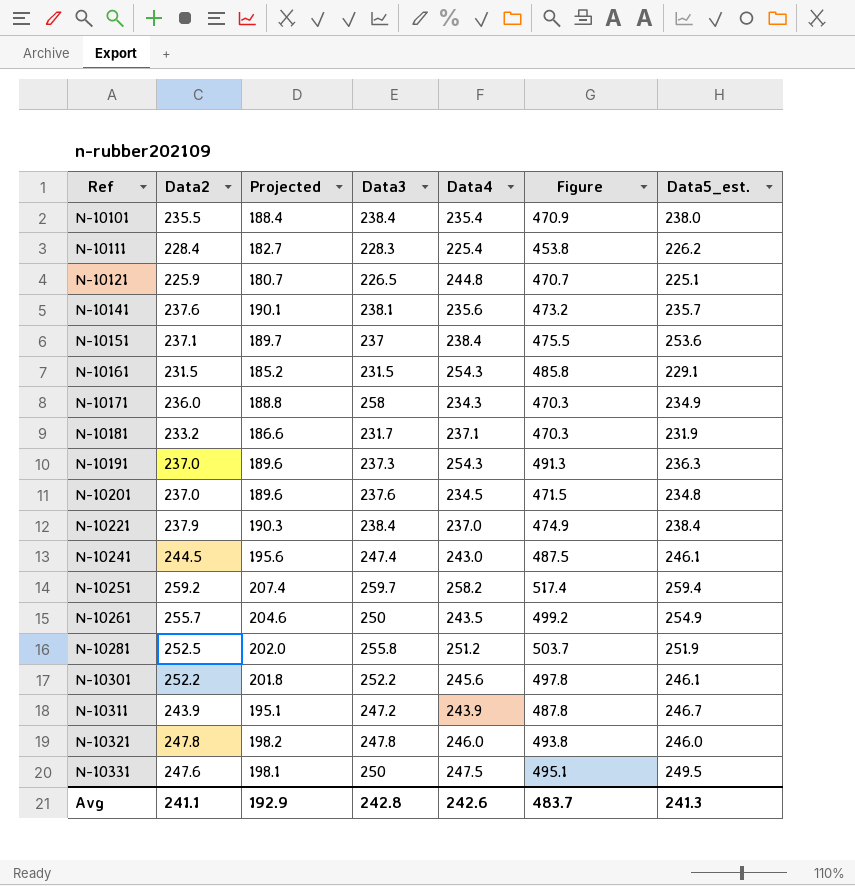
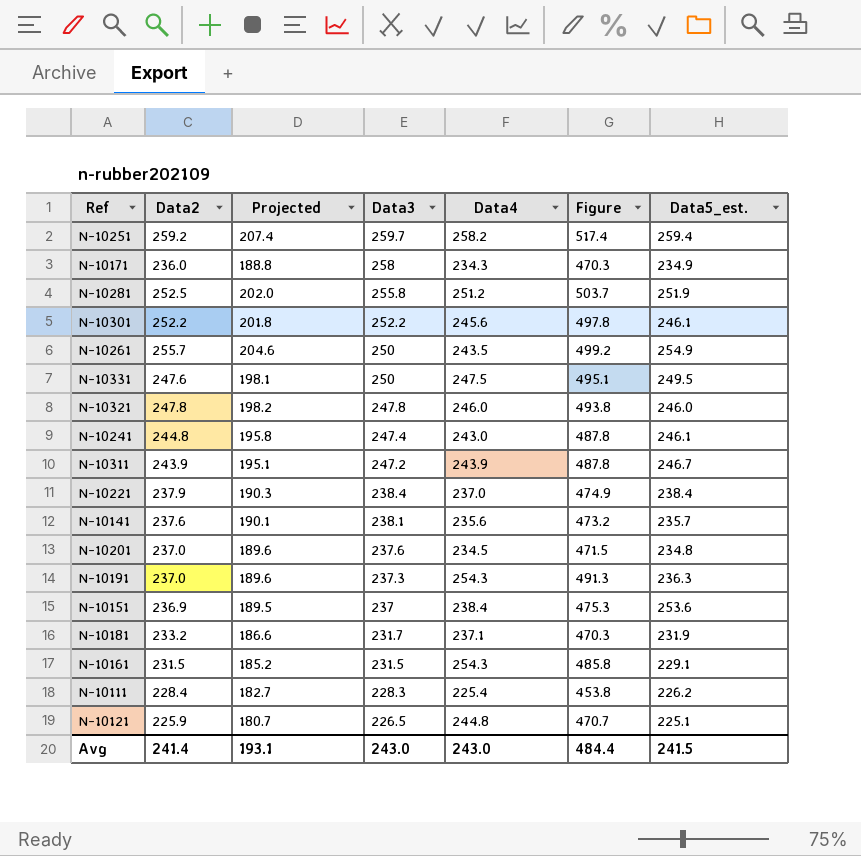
row order: Ref ascending -> Data3 descending
row N-10101: 235.5 | 188.4 | 238.4 | 235.4 | 470.9 | 238.0 -> none
N-10241 | Data2: 244.5 -> 244.8
N-10241 | Projected: 195.6 -> 195.8
N-10241 | Figure: 487.5 -> 487.8
N-10151 | Data2: 237.1 -> 236.9
N-10151 | Projected: 189.7 -> 189.5
N-10151 | Figure: 475.5 -> 475.3
Avg | Data2: 241.1 -> 241.4
Avg | Projected: 192.9 -> 193.1
Avg | Data3: 242.8 -> 243.0
Avg | Data4: 242.6 -> 243.0
Avg | Figure: 483.7 -> 484.4
Avg | Data5_est.: 241.3 -> 241.5

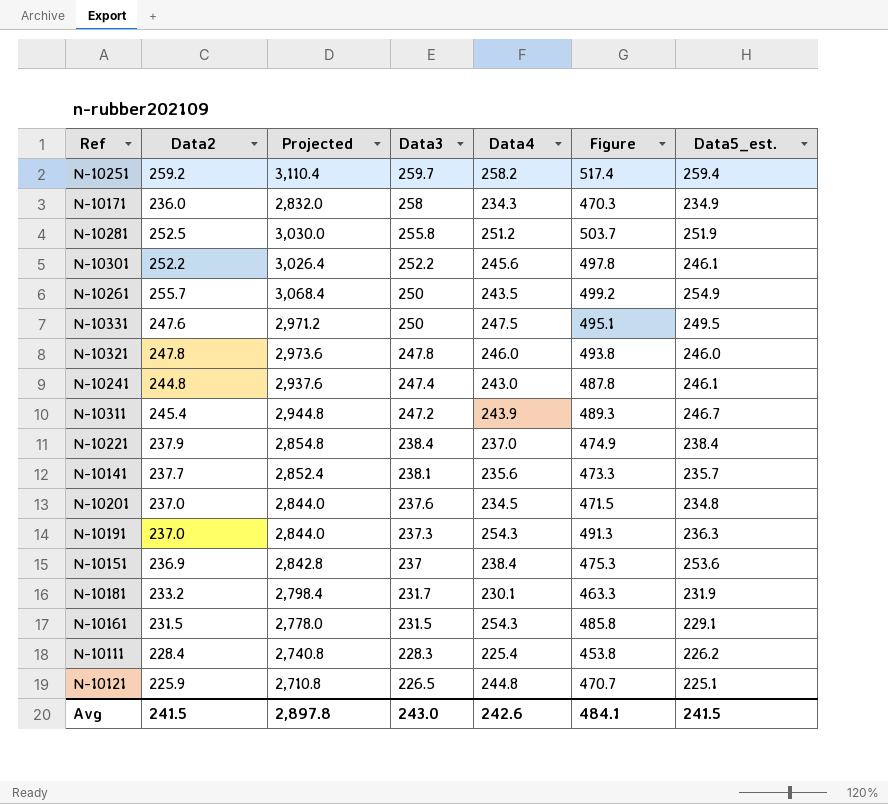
column Projected | formula: [Data2] * 0.8 -> [Data2] * 12
N-10311 | Data2: 243.9 -> 245.4
N-10311 | Figure: 487.8 -> 489.3
N-10141 | Data2: 237.6 -> 237.7
N-10141 | Figure: 473.2 -> 473.3
N-10181 | Data4: 237.1 -> 230.1
N-10181 | Figure: 470.3 -> 463.3
Avg | Data2: 241.4 -> 241.5
Avg | Projected: 193.1 -> 2,897.8
Avg | Data4: 243.0 -> 242.6
Avg | Figure: 484.4 -> 484.1

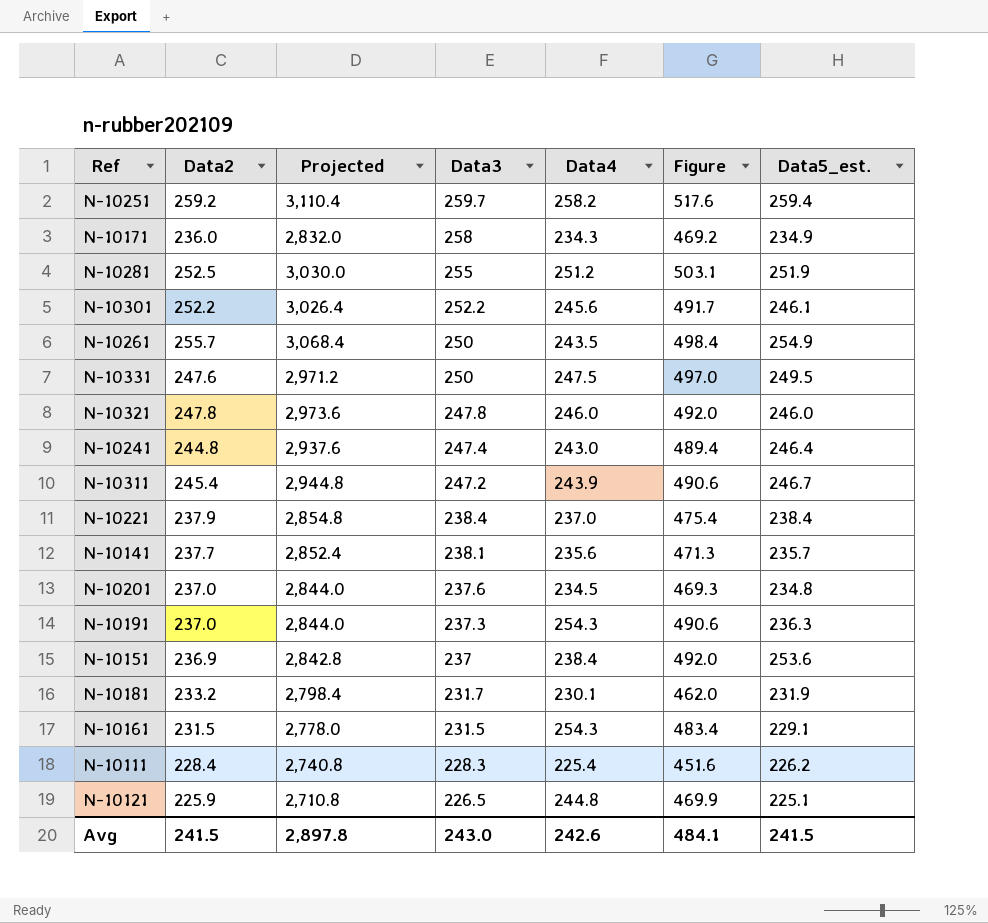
column Figure | formula: [Data2] + [Data4] -> [Data4] + [Data5_est.]
N-10281 | Data3: 255.8 -> 255
N-10241 | Data5_est.: 246.1 -> 246.4

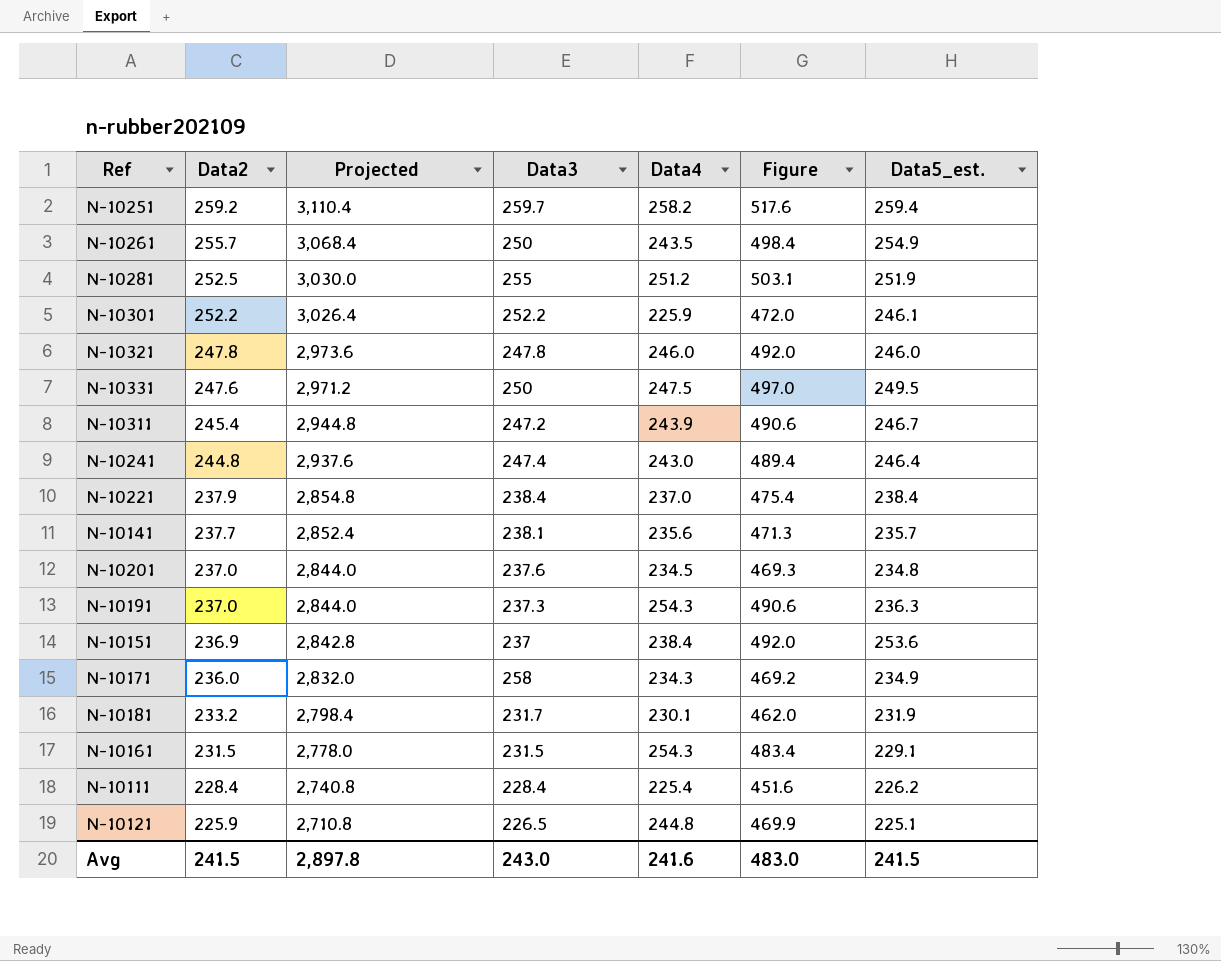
row order: Data3 descending -> Data2 descending
N-10301 | Data4: 245.6 -> 225.9
N-10301 | Figure: 491.7 -> 472.0
N-10111 | Data3: 228.3 -> 228.4
Avg | Data4: 242.6 -> 241.6
Avg | Figure: 484.1 -> 483.0

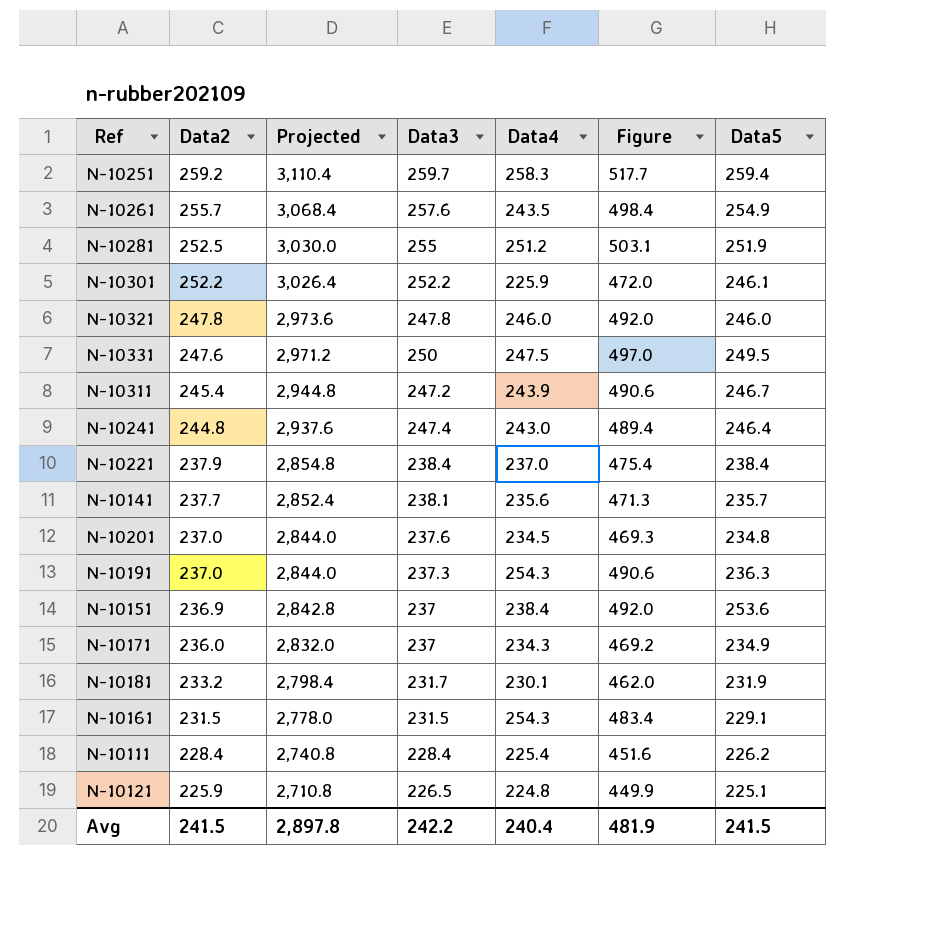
column name: Data5_est. -> Data5
N-10251 | Data4: 258.2 -> 258.3
N-10251 | Figure: 517.6 -> 517.7
N-10261 | Data3: 250 -> 257.6
N-10171 | Data3: 258 -> 237
N-10121 | Data4: 244.8 -> 224.8
N-10121 | Figure: 469.9 -> 449.9
Avg | Data3: 243.0 -> 242.2
Avg | Data4: 241.6 -> 240.4
Avg | Figure: 483.0 -> 481.9

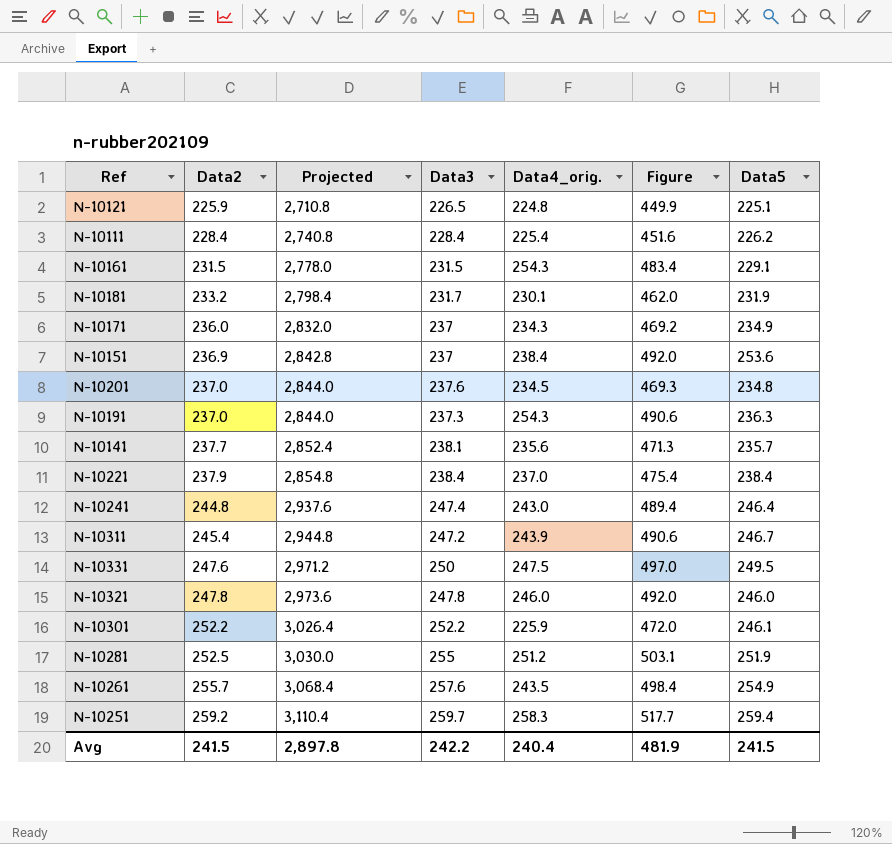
row order: Data2 descending -> Data2 ascending
column name: Data4 -> Data4_orig.

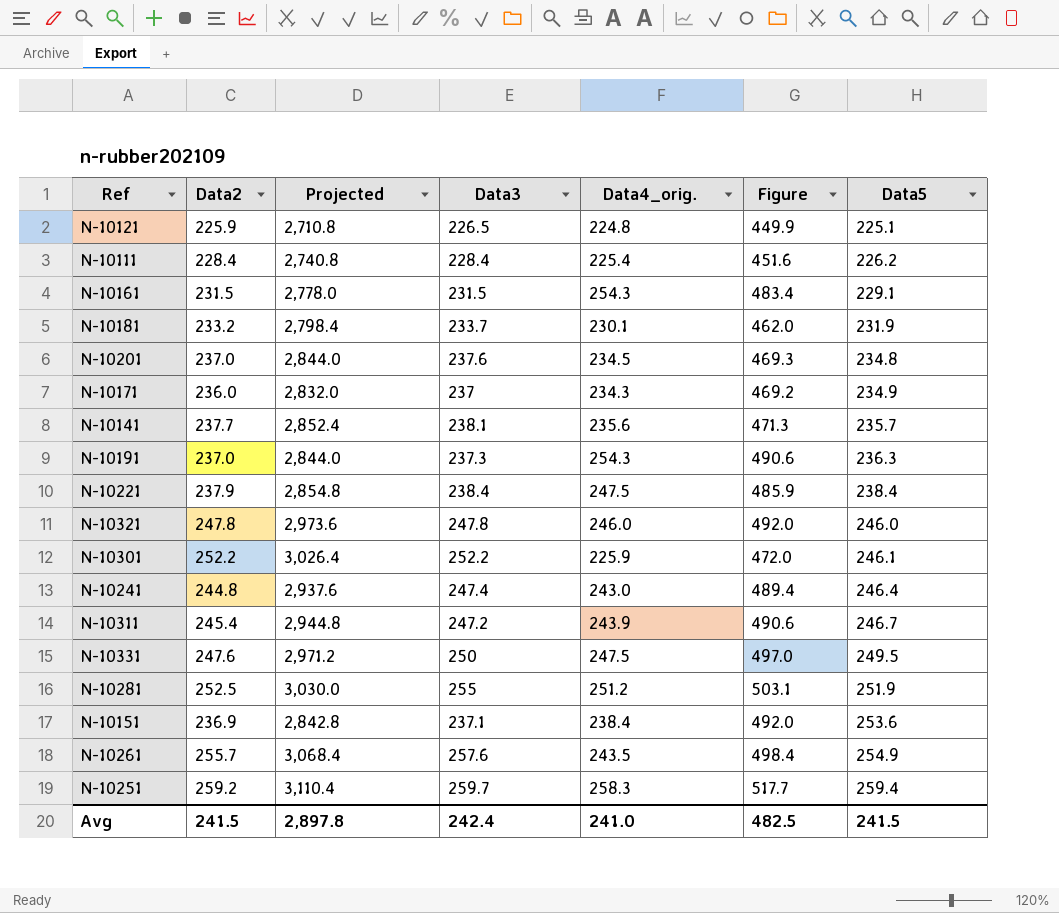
row order: Data2 ascending -> Data5 ascending
N-10181 | Data3: 231.7 -> 233.7
N-10221 | Data4_orig.: 237.0 -> 247.5
N-10221 | Figure: 475.4 -> 485.9
N-10151 | Data3: 237 -> 237.1
Avg | Data3: 242.2 -> 242.4
Avg | Data4_orig.: 240.4 -> 241.0
Avg | Figure: 481.9 -> 482.5

